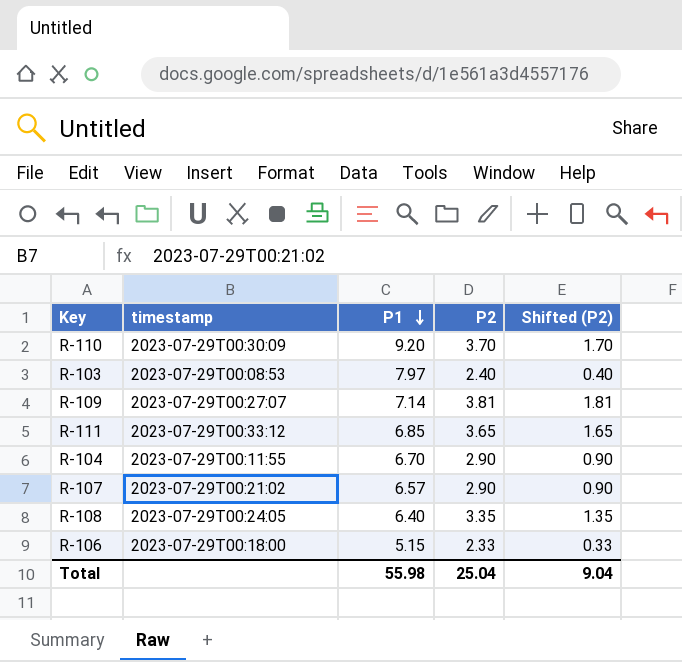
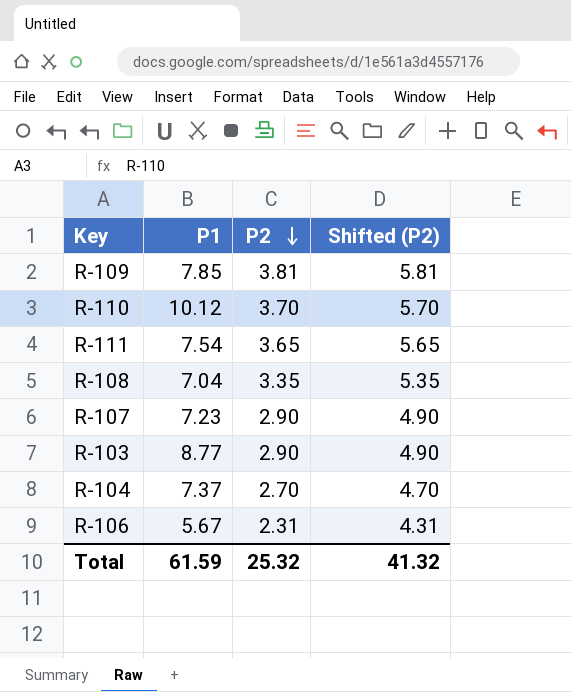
row order: P1 descending -> P2 descending
column timestamp | position: 2 -> none
column Shifted (P2) | formula: [P2] - 2 -> [P2] + 2
R-109 | P1: 7.14 -> 7.85
R-110 | P1: 9.20 -> 10.12
R-111 | P1: 6.85 -> 7.54
R-108 | P1: 6.40 -> 7.04
R-107 | P1: 6.57 -> 7.23
R-103 | P1: 7.97 -> 8.77
R-103 | P2: 2.40 -> 2.90
R-104 | P1: 6.70 -> 7.37
R-104 | P2: 2.90 -> 2.70
R-106 | P1: 5.15 -> 5.67
R-106 | P2: 2.33 -> 2.31
Total | P1: 55.98 -> 61.59
Total | P2: 25.04 -> 25.32
Total | Shifted (P2): 9.04 -> 41.32

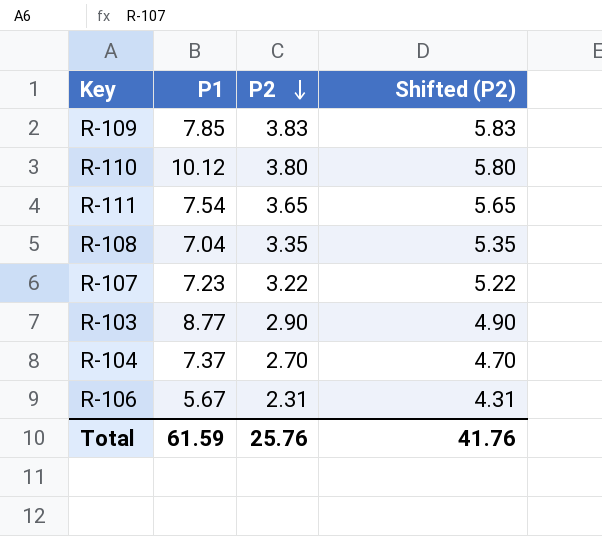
R-109 | P2: 3.81 -> 3.83
R-109 | Shifted (P2): 5.81 -> 5.83
R-110 | P2: 3.70 -> 3.80
R-110 | Shifted (P2): 5.70 -> 5.80
R-107 | P2: 2.90 -> 3.22
R-107 | Shifted (P2): 4.90 -> 5.22
Total | P2: 25.32 -> 25.76
Total | Shifted (P2): 41.32 -> 41.76

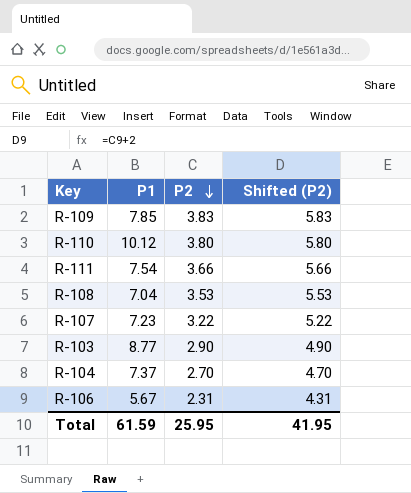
R-111 | P2: 3.65 -> 3.66
R-111 | Shifted (P2): 5.65 -> 5.66
R-108 | P2: 3.35 -> 3.53
R-108 | Shifted (P2): 5.35 -> 5.53
Total | P2: 25.76 -> 25.95
Total | Shifted (P2): 41.76 -> 41.95

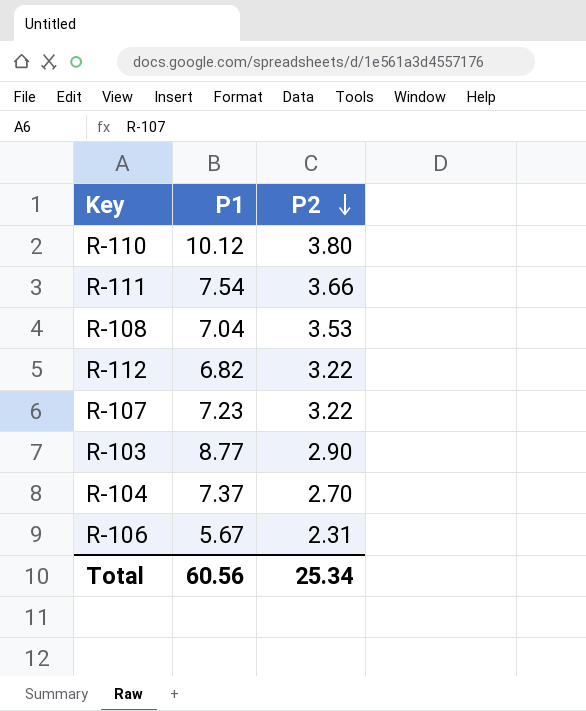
column Shifted (P2) | formula: [P2] + 2 -> none
row R-109: 7.85 | 3.83 | 5.83 -> none
row R-112: none -> 6.82 | 3.22
Total | P1: 61.59 -> 60.56
Total | P2: 25.95 -> 25.34

